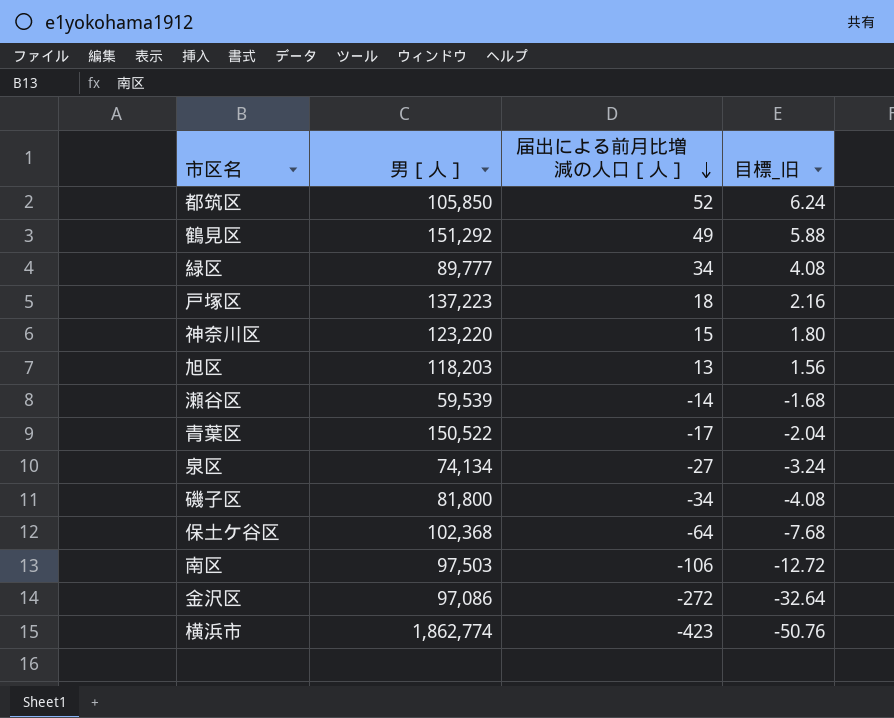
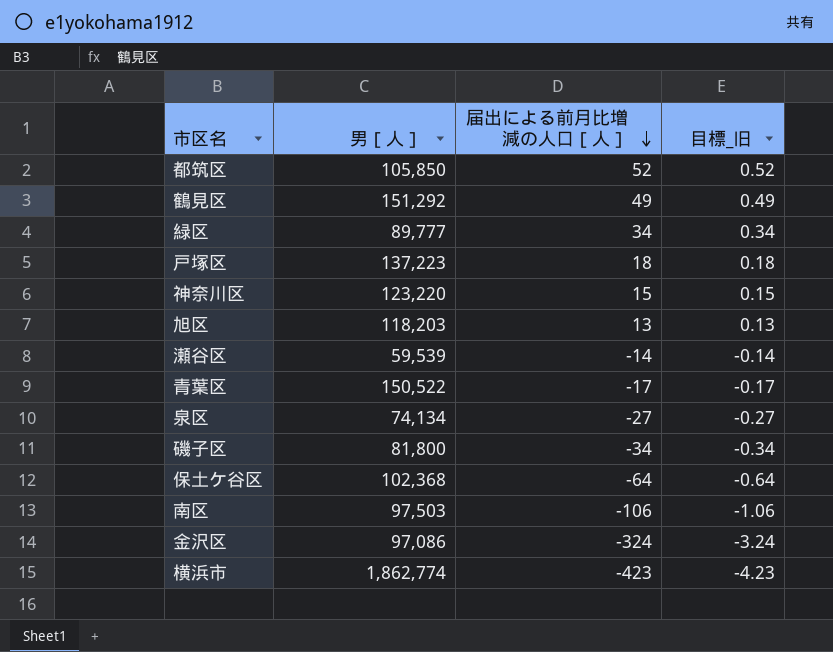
column 目標_旧 | formula: [届出による前月比増減の人口［人］] * 0.12 -> [届出による前月比増減の人口［人］] * 0.01
金沢区 | 届出による前月比増減の人口［人］: -272 -> -324

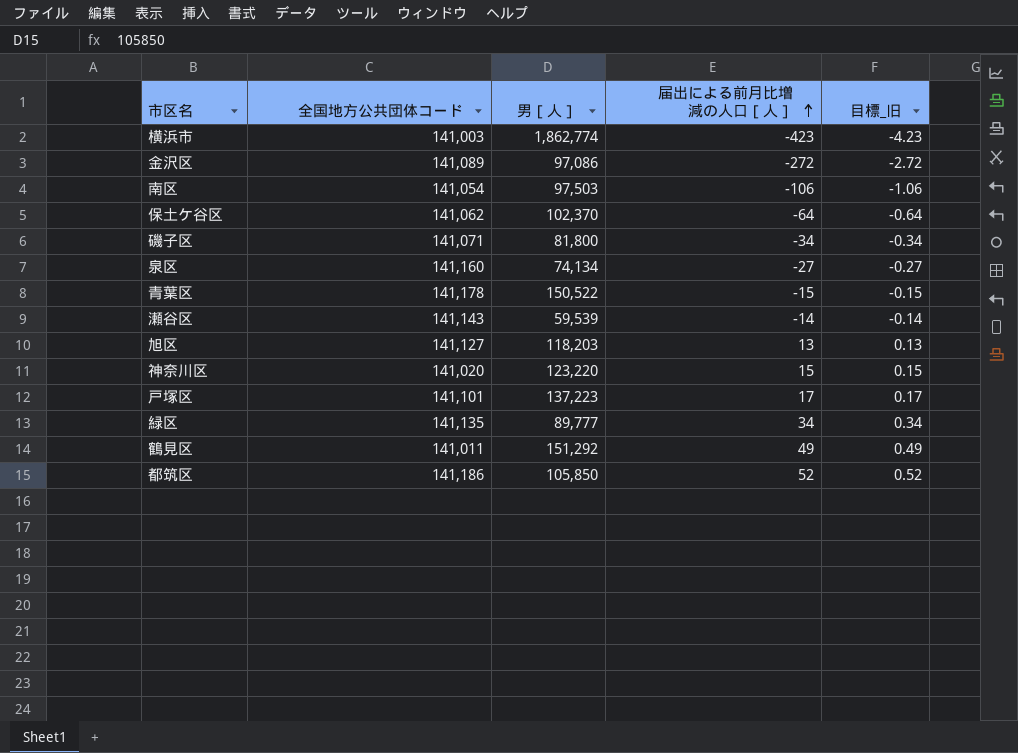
row order: 届出による前月比増減の人口［人］ descending -> 届出による前月比増減の人口［人］ ascending
column 全国地方公共団体コード | position: none -> 2
金沢区 | 届出による前月比増減の人口［人］: -324 -> -272
金沢区 | 目標_旧: -3.24 -> -2.72
保土ケ谷区 | 男［人］: 102,368 -> 102,370
青葉区 | 届出による前月比増減の人口［人］: -17 -> -15
青葉区 | 目標_旧: -0.17 -> -0.15
戸塚区 | 届出による前月比増減の人口［人］: 18 -> 17
戸塚区 | 目標_旧: 0.18 -> 0.17

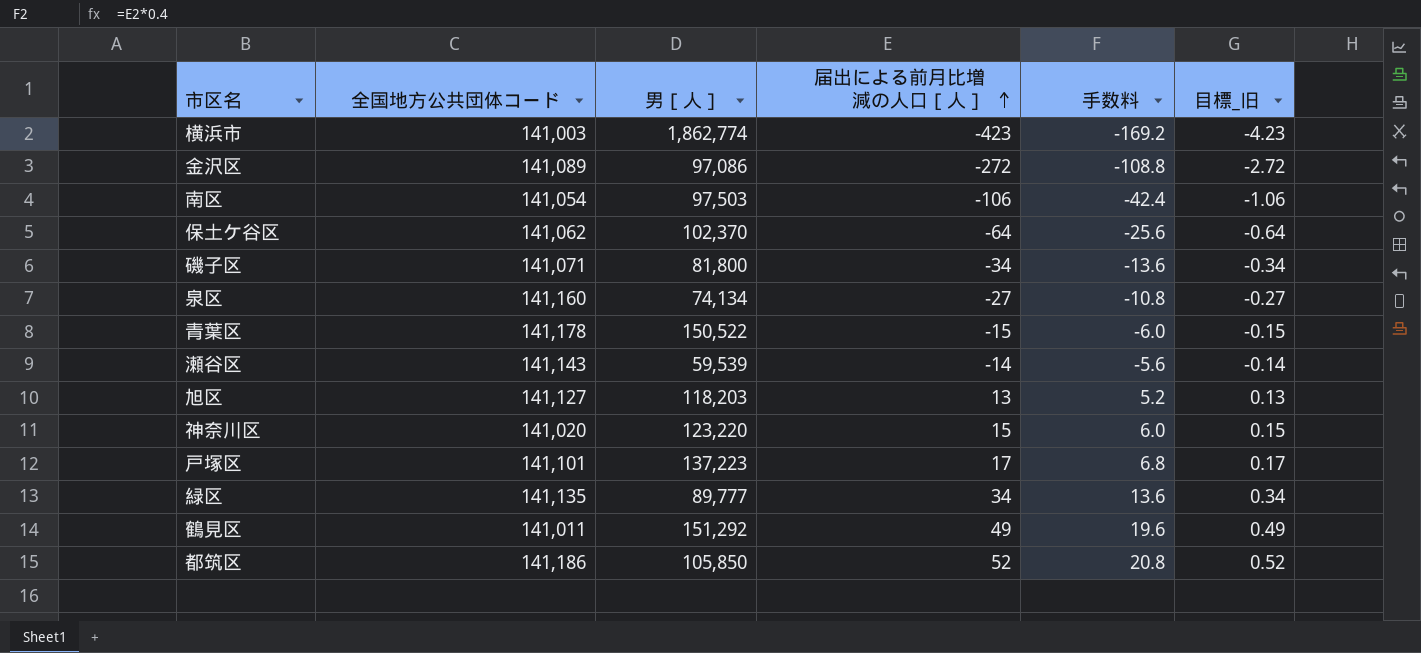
column 手数料 | formula: none -> [届出による前月比増減の人口［人］] * 0.4

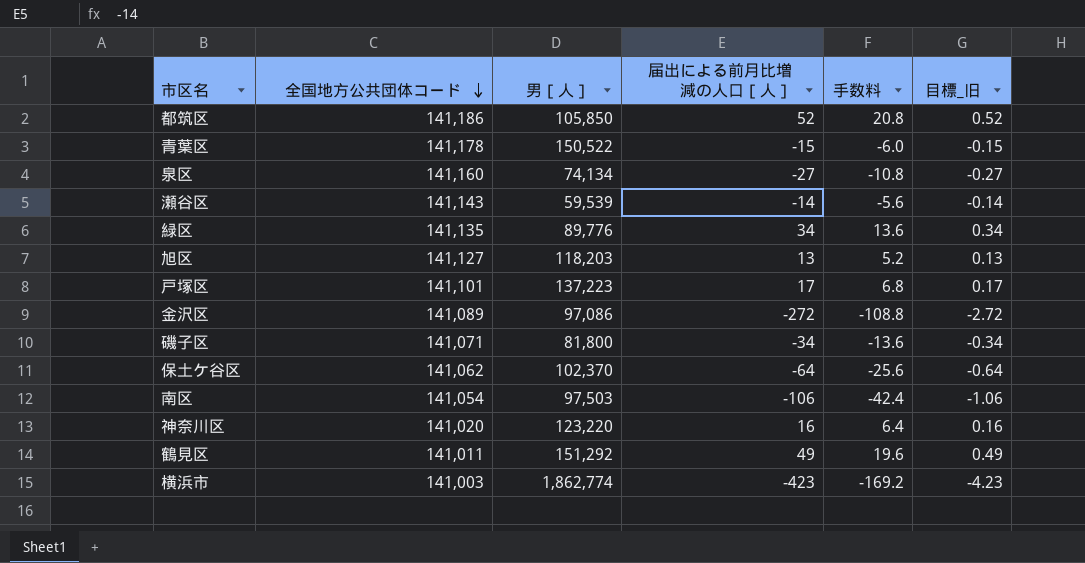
row order: 届出による前月比増減の人口［人］ ascending -> 全国地方公共団体コード descending
緑区 | 男［人］: 89,777 -> 89,776
神奈川区 | 届出による前月比増減の人口［人］: 15 -> 16
神奈川区 | 手数料: 6.0 -> 6.4
神奈川区 | 目標_旧: 0.15 -> 0.16

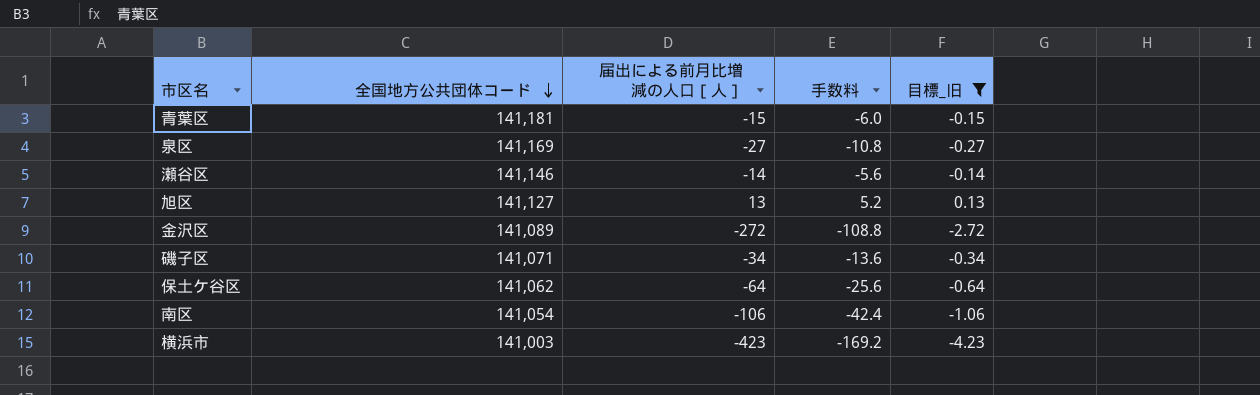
filter: none -> 目標_旧 <= 0.13
column 男［人］ | position: 3 -> none
青葉区 | 全国地方公共団体コード: 141,178 -> 141,181
泉区 | 全国地方公共団体コード: 141,160 -> 141,169
瀬谷区 | 全国地方公共団体コード: 141,143 -> 141,146

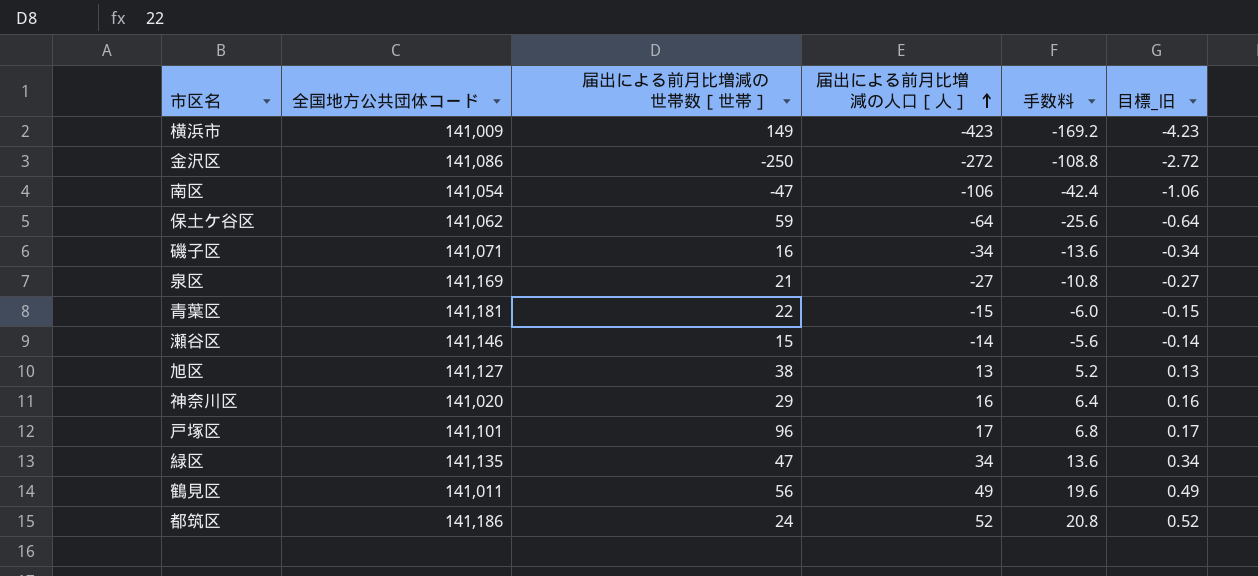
filter: 目標_旧 <= 0.13 -> none
row order: 全国地方公共団体コード descending -> 届出による前月比増減の人口［人］ ascending
column 届出による前月比増減の世帯数［世帯］ | position: none -> 3
横浜市 | 全国地方公共団体コード: 141,003 -> 141,009
金沢区 | 全国地方公共団体コード: 141,089 -> 141,086

